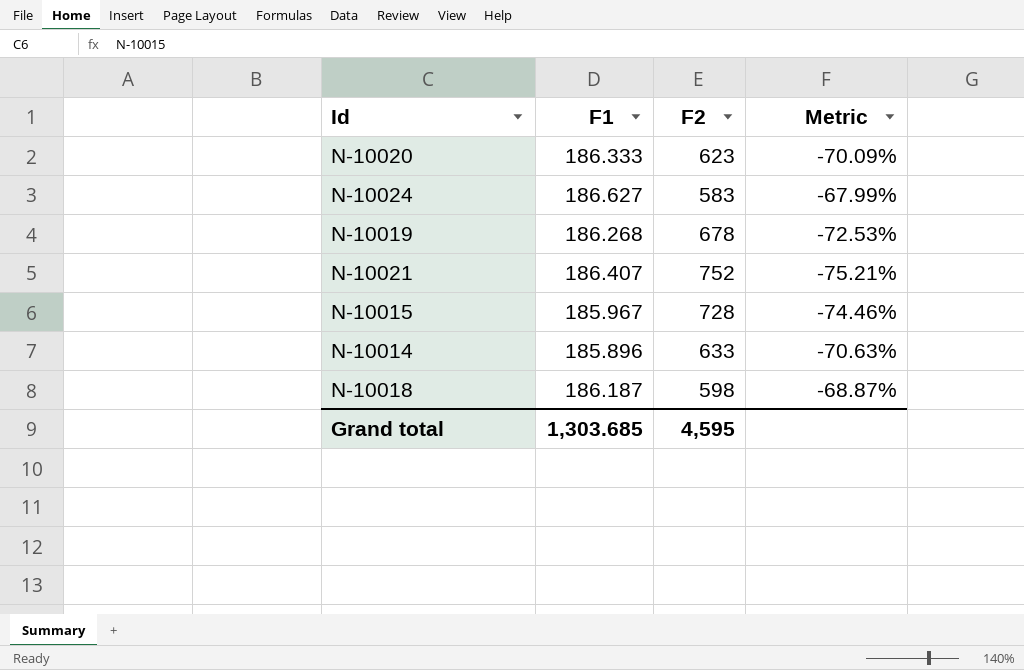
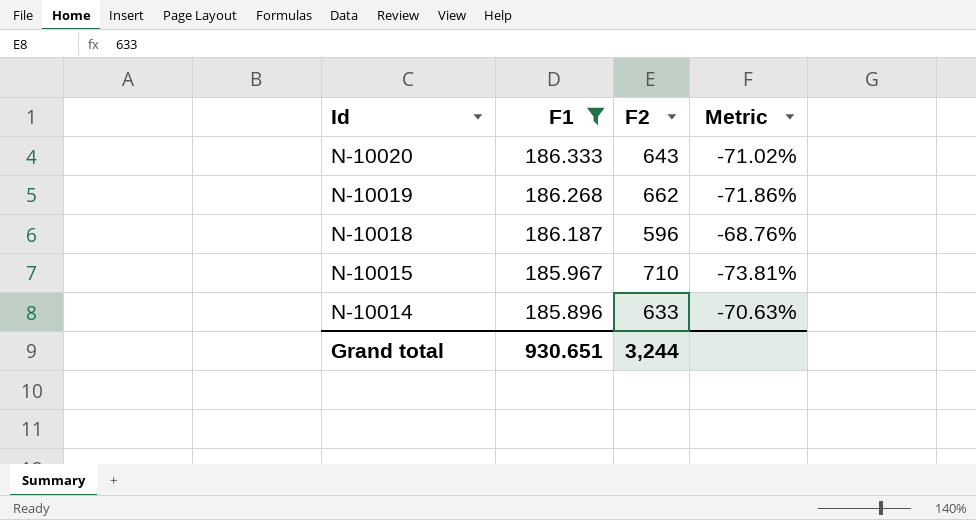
filter: none -> F1 <= 186.333
row order: none -> Id descending
N-10020 | F2: 623 -> 643
N-10020 | Metric: -70.09% -> -71.02%
N-10019 | F2: 678 -> 662
N-10019 | Metric: -72.53% -> -71.86%
N-10018 | F2: 598 -> 596
N-10018 | Metric: -68.87% -> -68.76%
N-10015 | F2: 728 -> 710
N-10015 | Metric: -74.46% -> -73.81%
Grand total | F1: 1,303.685 -> 930.651
Grand total | F2: 4,595 -> 3,244

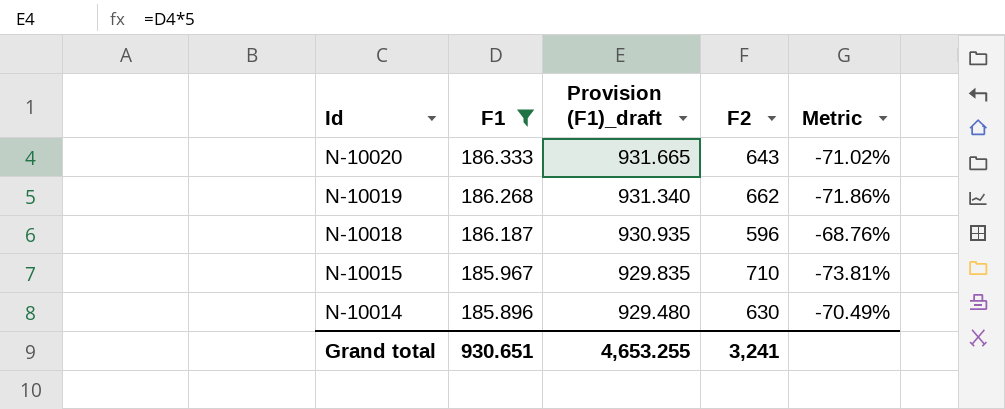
column Provision (F1)_draft | formula: none -> [F1] * 5
N-10014 | F2: 633 -> 630
N-10014 | Metric: -70.63% -> -70.49%
Grand total | F2: 3,244 -> 3,241

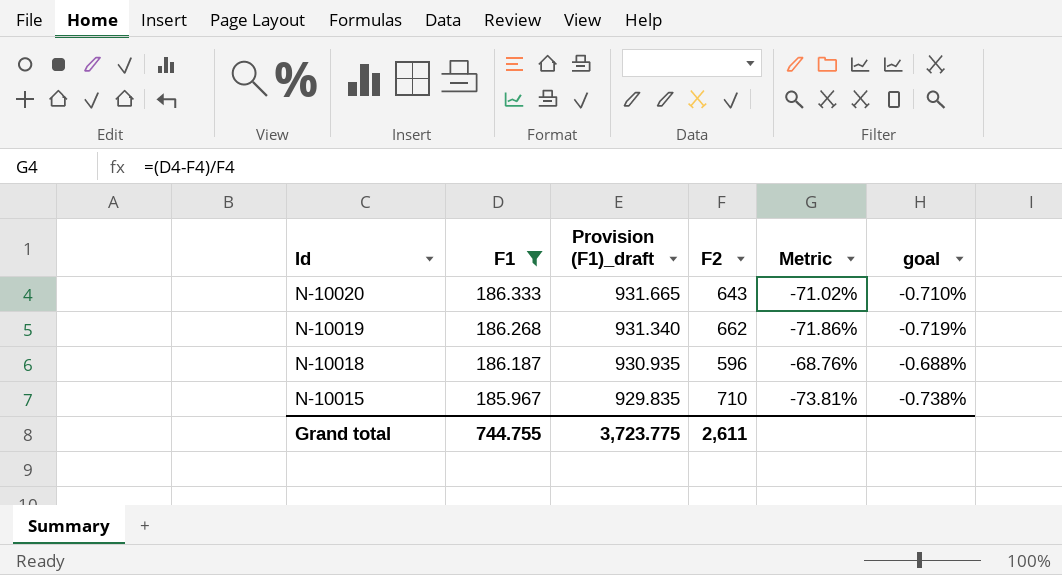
column goal | formula: none -> [Metric] * 0.01
row N-10014: 185.896 | 929.480 | 630 | -70.49% -> none
Grand total | F1: 930.651 -> 744.755
Grand total | Provision (F1)_draft: 4,653.255 -> 3,723.775
Grand total | F2: 3,241 -> 2,611

